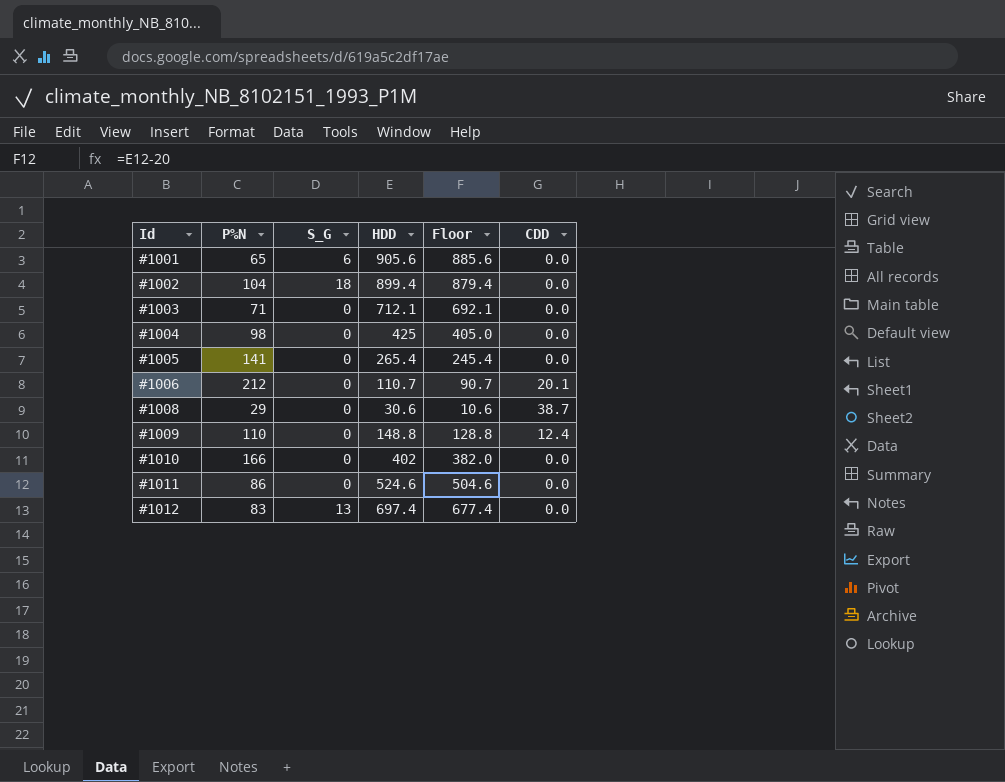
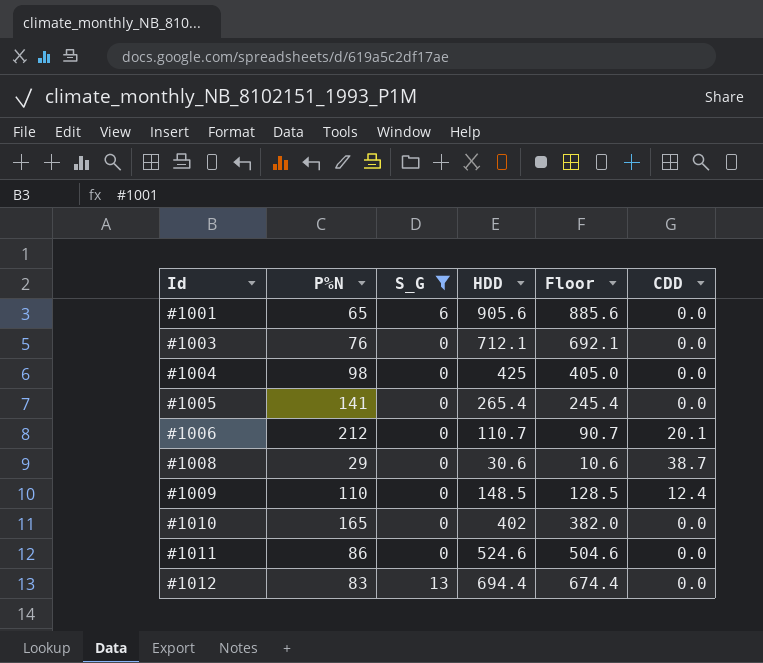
filter: none -> S_G != 18
#1003 | P%N: 71 -> 76
#1009 | HDD: 148.8 -> 148.5
#1009 | Floor: 128.8 -> 128.5
#1010 | P%N: 166 -> 165
#1012 | HDD: 697.4 -> 694.4
#1012 | Floor: 677.4 -> 674.4

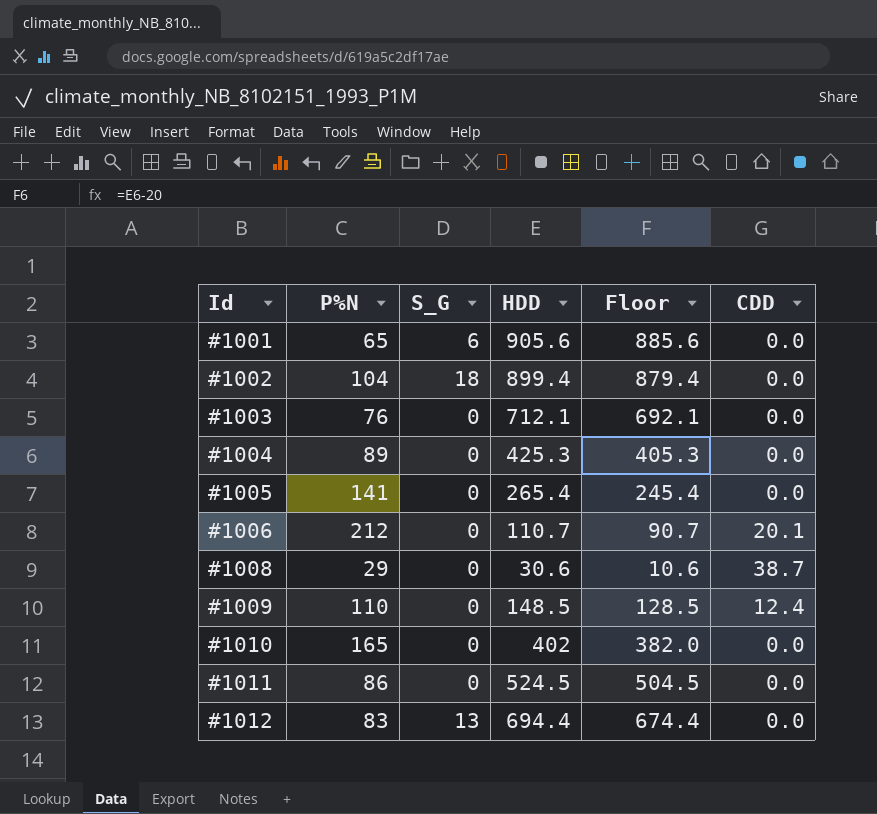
filter: S_G != 18 -> none
#1004 | P%N: 98 -> 89
#1004 | HDD: 425 -> 425.3
#1004 | Floor: 405.0 -> 405.3
#1011 | HDD: 524.6 -> 524.5
#1011 | Floor: 504.6 -> 504.5

